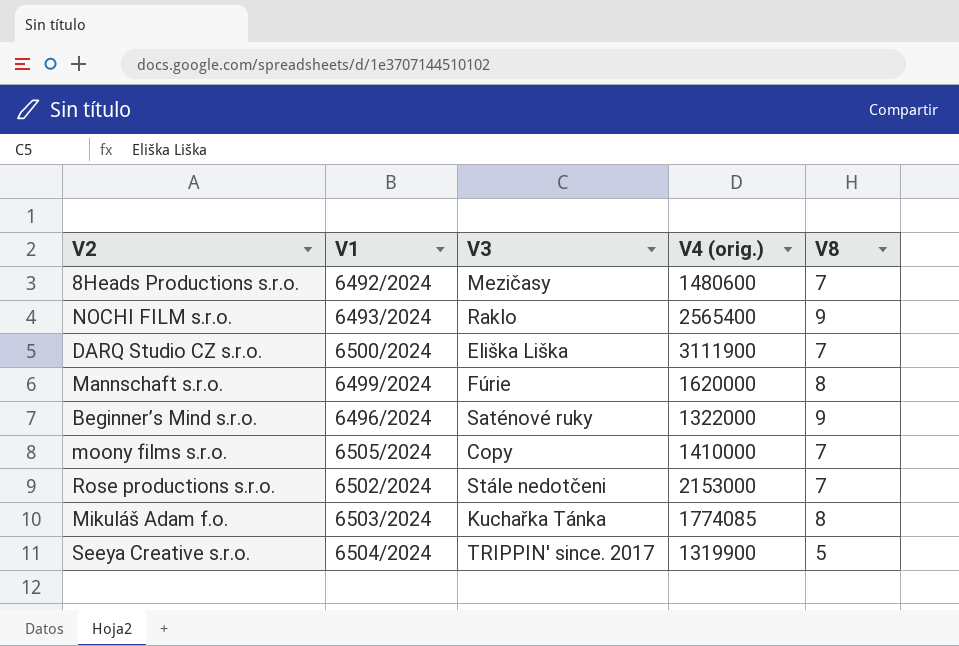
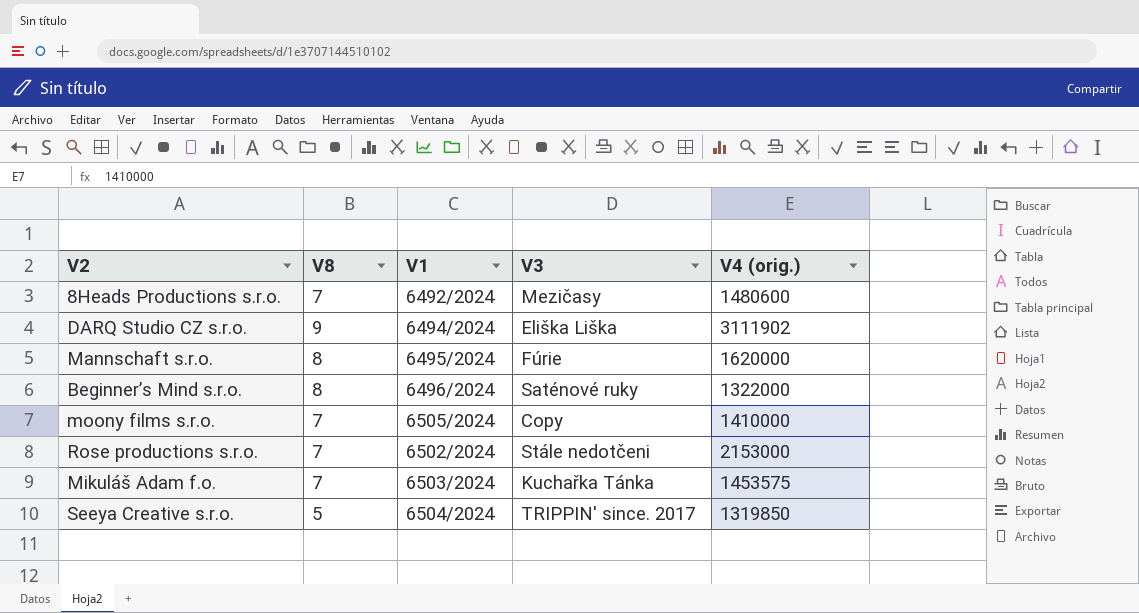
column V8 | position: 5 -> 2
row NOCHI FILM s.r.o.: 6493/2024 | Raklo | 2565400 | 9 -> none
DARQ Studio CZ s.r.o. | V8: 7 -> 9
DARQ Studio CZ s.r.o. | V1: 6500/2024 -> 6494/2024
DARQ Studio CZ s.r.o. | V4 (orig.): 3111900 -> 3111902
Mannschaft s.r.o. | V1: 6499/2024 -> 6495/2024
Beginner’s Mind s.r.o. | V8: 9 -> 8
Mikuláš Adam f.o. | V8: 8 -> 7
Mikuláš Adam f.o. | V4 (orig.): 1774085 -> 1453575
Seeya Creative s.r.o. | V4 (orig.): 1319900 -> 1319850

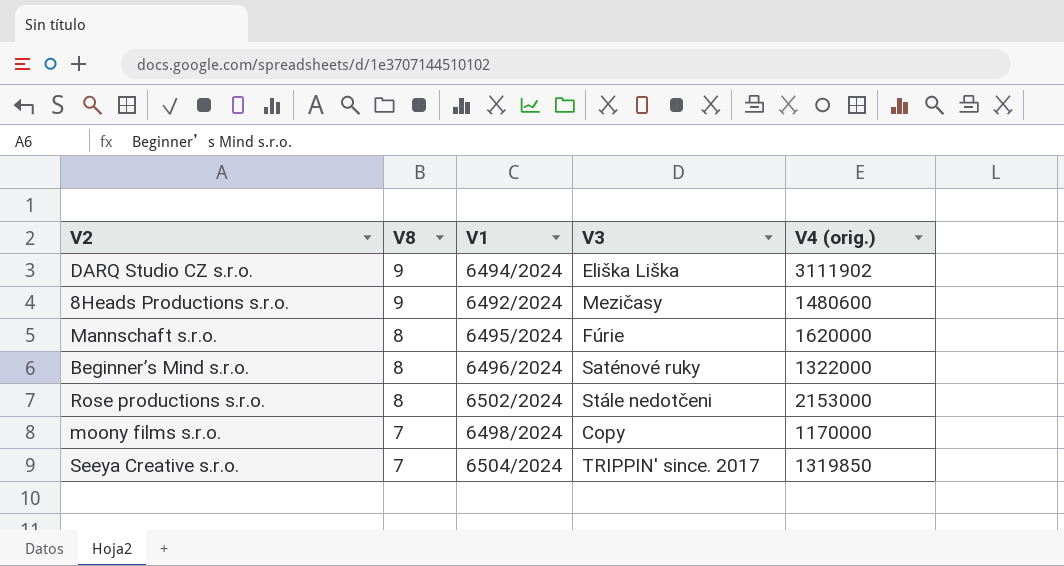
row order: none -> V8 descending
row Mikuláš Adam f.o.: 7 | 6503/2024 | Kuchařka Tánka | 1453575 -> none
8Heads Productions s.r.o. | V8: 7 -> 9
Rose productions s.r.o. | V8: 7 -> 8
moony films s.r.o. | V1: 6505/2024 -> 6498/2024
moony films s.r.o. | V4 (orig.): 1410000 -> 1170000
Seeya Creative s.r.o. | V8: 5 -> 7

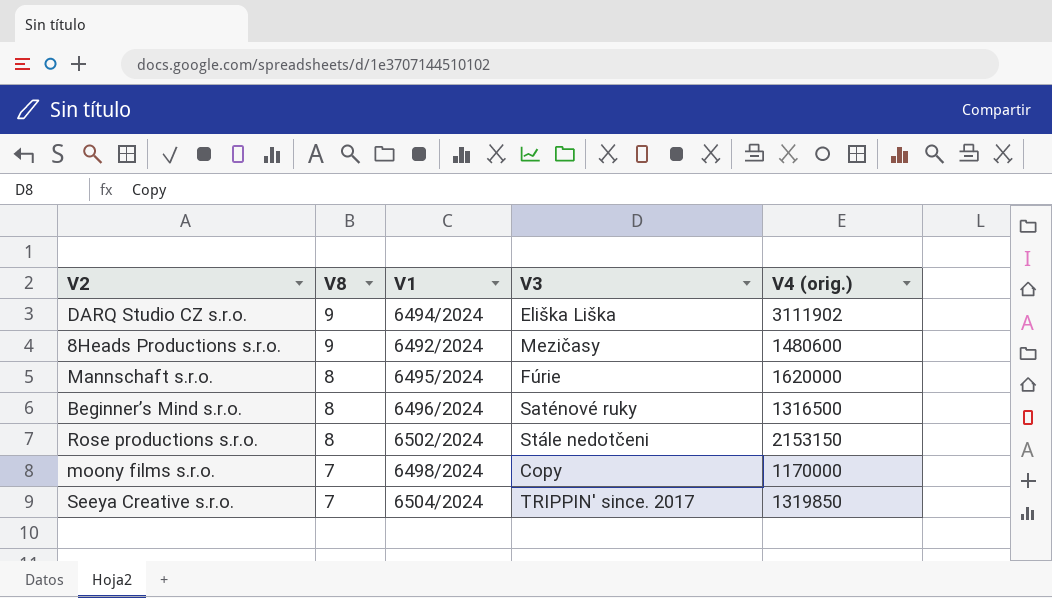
Beginner’s Mind s.r.o. | V4 (orig.): 1322000 -> 1316500
Rose productions s.r.o. | V4 (orig.): 2153000 -> 2153150

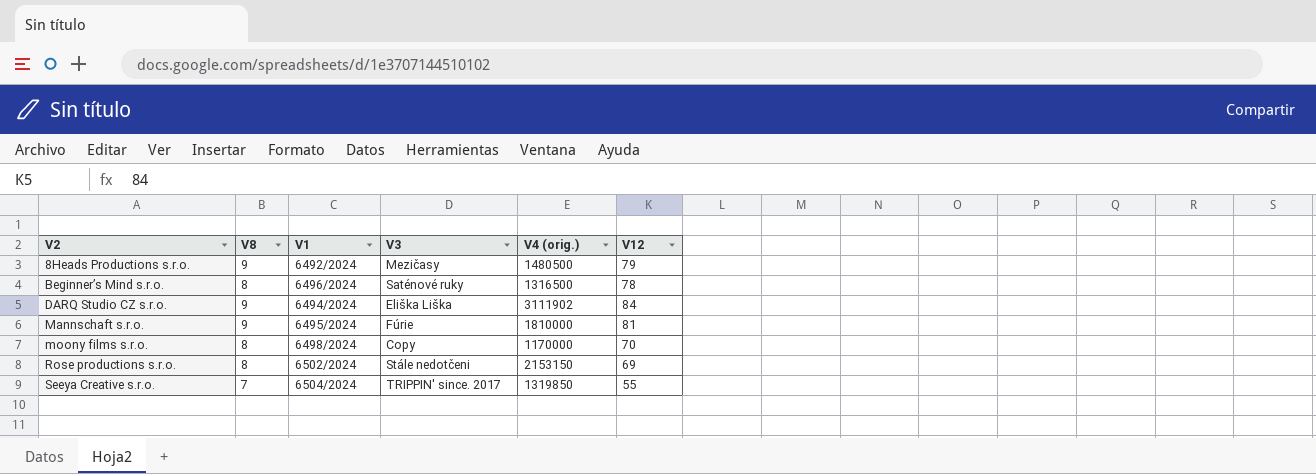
row order: V8 descending -> V2 ascending
column V12 | position: none -> 6
8Heads Productions s.r.o. | V4 (orig.): 1480600 -> 1480500
Mannschaft s.r.o. | V8: 8 -> 9
Mannschaft s.r.o. | V4 (orig.): 1620000 -> 1810000
moony films s.r.o. | V8: 7 -> 8

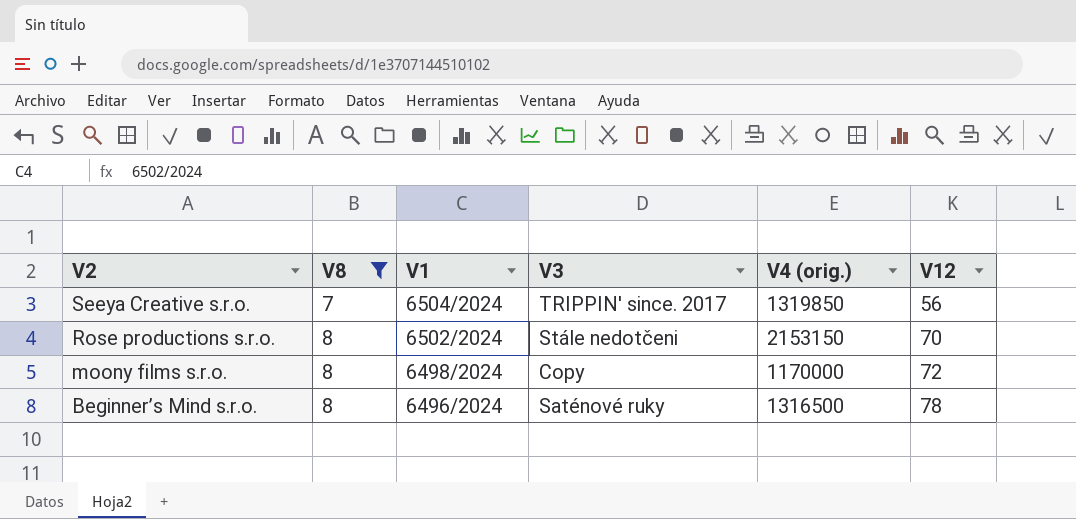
filter: none -> V8 != 9
row order: V2 ascending -> V2 descending
Seeya Creative s.r.o. | V12: 55 -> 56
Rose productions s.r.o. | V12: 69 -> 70
moony films s.r.o. | V12: 70 -> 72

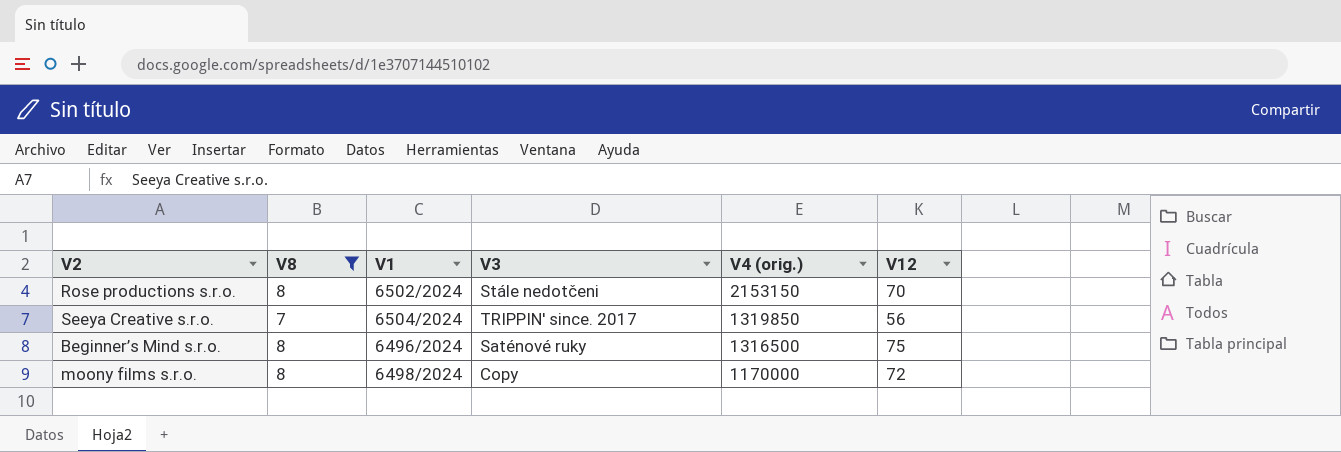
row order: V2 descending -> V4 (orig.) descending
Beginner’s Mind s.r.o. | V12: 78 -> 75

